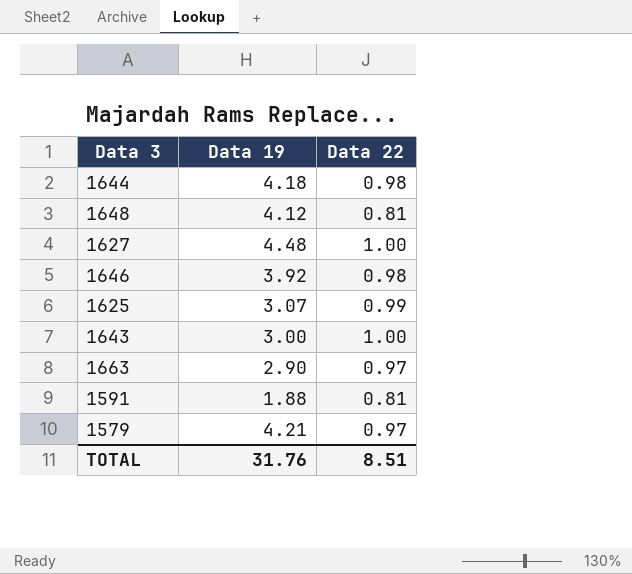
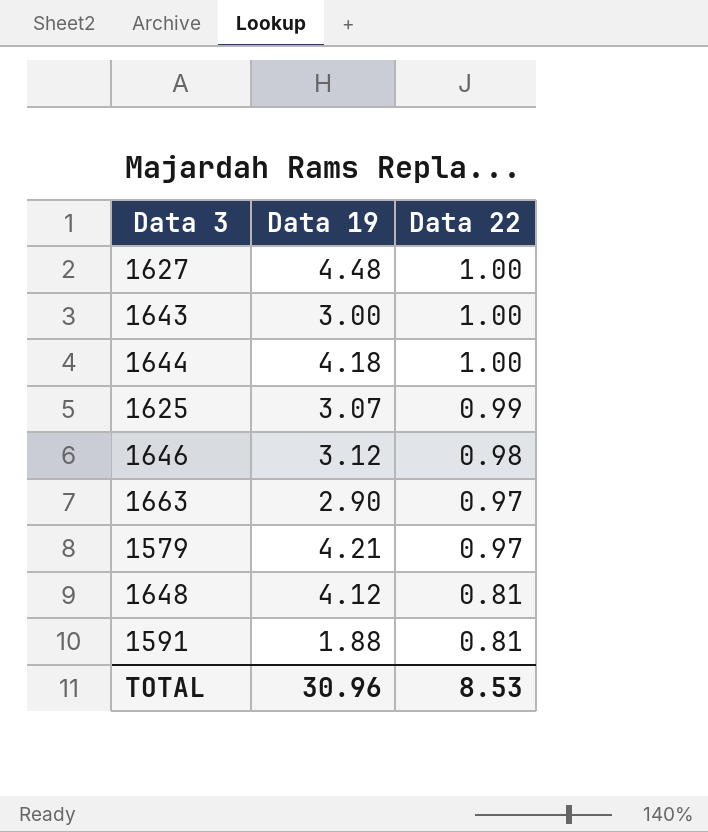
row order: none -> Data 22 descending
1644 | Data 22: 0.98 -> 1.00
1646 | Data 19: 3.92 -> 3.12
TOTAL | Data 19: 31.76 -> 30.96
TOTAL | Data 22: 8.51 -> 8.53

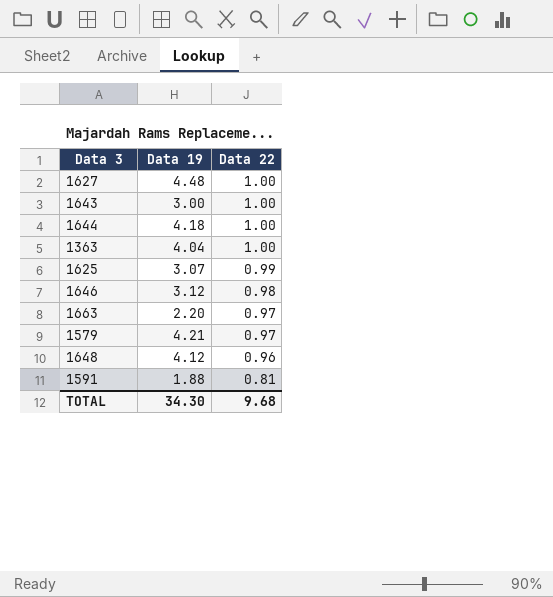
row 1363: none -> 4.04 | 1.00
1663 | Data 19: 2.90 -> 2.20
1648 | Data 22: 0.81 -> 0.96
TOTAL | Data 19: 30.96 -> 34.30
TOTAL | Data 22: 8.53 -> 9.68

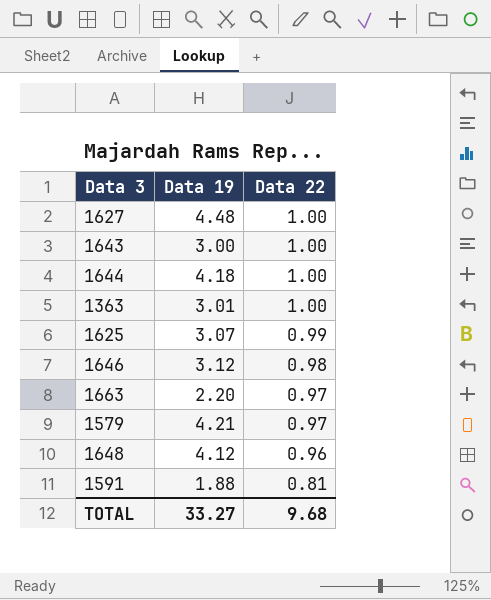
1363 | Data 19: 4.04 -> 3.01
TOTAL | Data 19: 34.30 -> 33.27

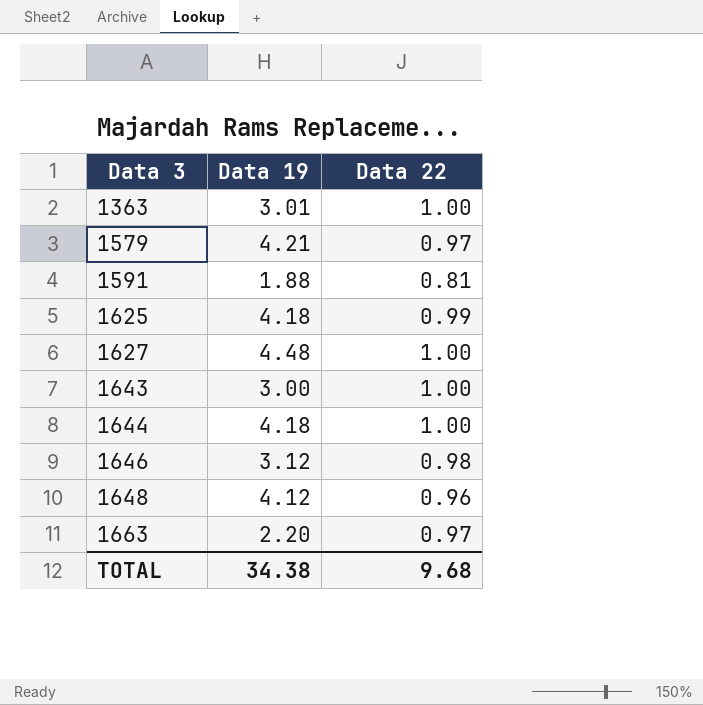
row order: Data 22 descending -> Data 3 ascending
1625 | Data 19: 3.07 -> 4.18
TOTAL | Data 19: 33.27 -> 34.38

